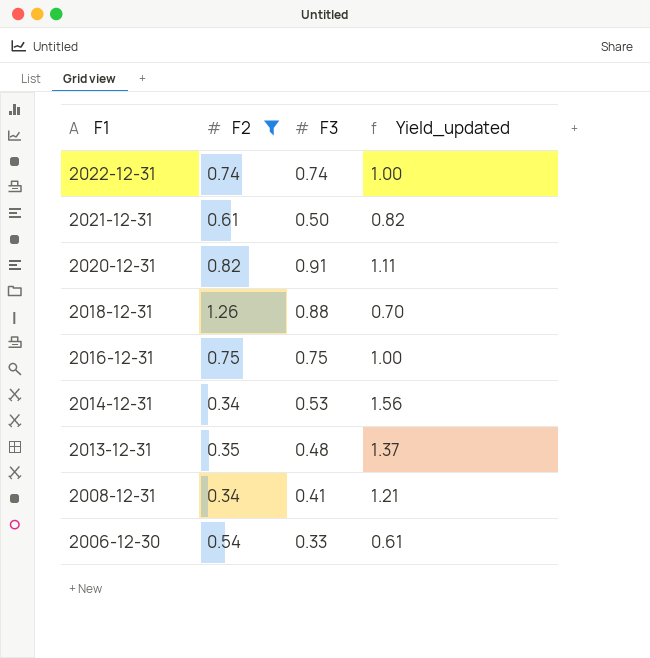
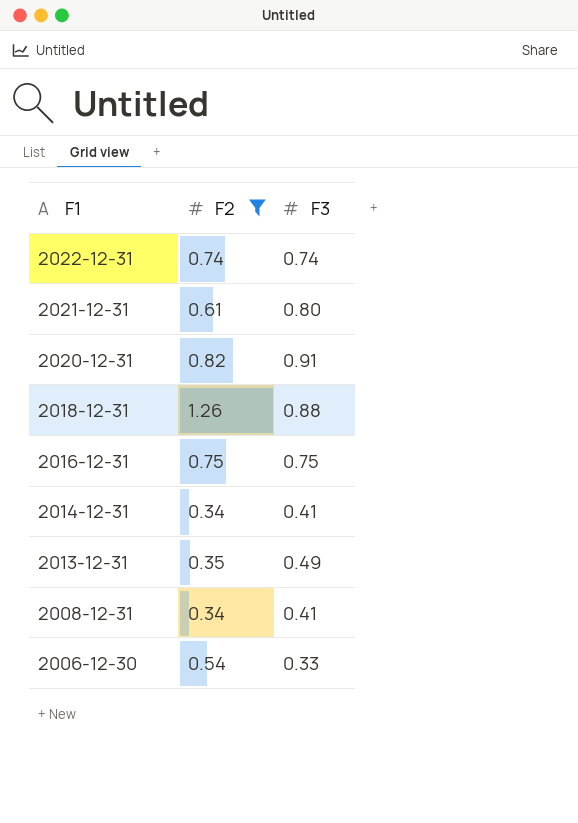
column Yield_updated | formula: [F3] / [F2] -> none
2021-12-31 | F3: 0.50 -> 0.80
2014-12-31 | F3: 0.53 -> 0.41
2013-12-31 | F3: 0.48 -> 0.49

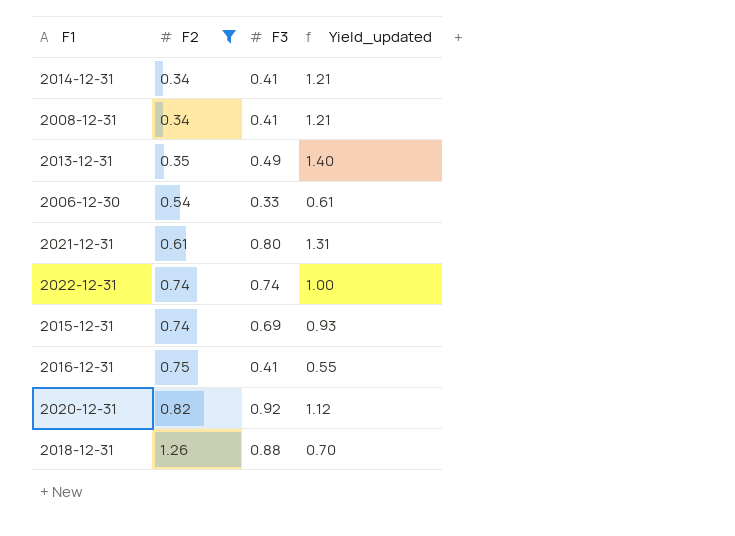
row order: F1 descending -> F2 ascending
column Yield_updated | formula: none -> [F3] / [F2]
row 2015-12-31: none -> 0.74 | 0.69 | 0.93
2016-12-31 | F3: 0.75 -> 0.41
2020-12-31 | F3: 0.91 -> 0.92

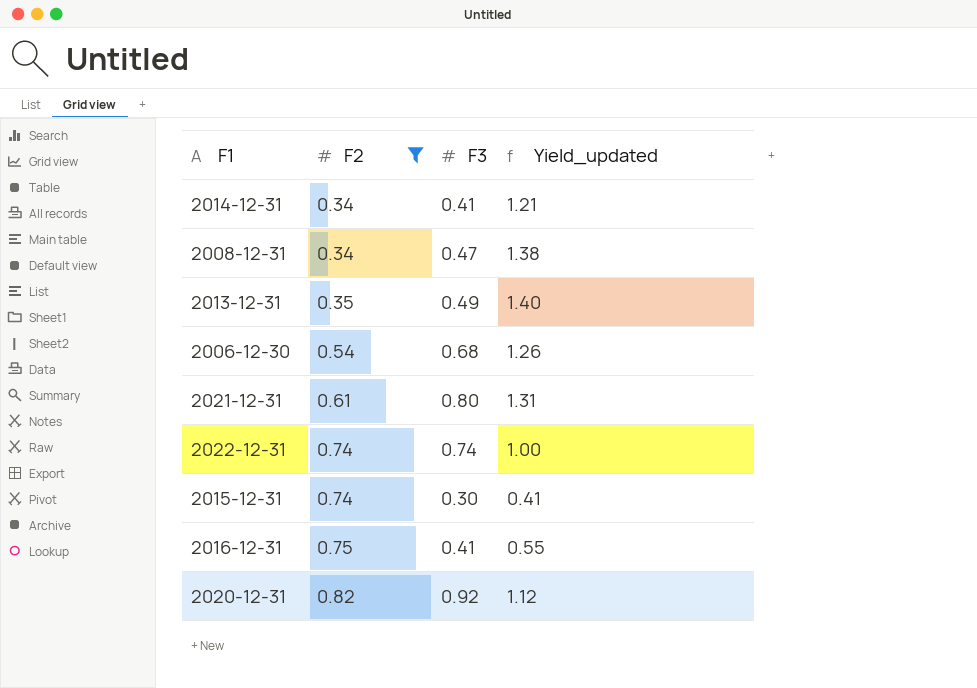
row 2018-12-31: 1.26 | 0.88 | 0.70 -> none
2008-12-31 | F3: 0.41 -> 0.47
2008-12-31 | Yield_updated: 1.21 -> 1.38
2006-12-30 | F3: 0.33 -> 0.68
2006-12-30 | Yield_updated: 0.61 -> 1.26
2015-12-31 | F3: 0.69 -> 0.30
2015-12-31 | Yield_updated: 0.93 -> 0.41

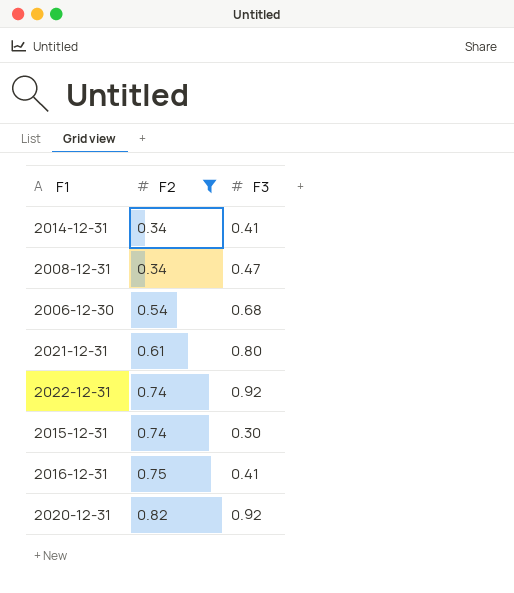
column Yield_updated | formula: [F3] / [F2] -> none
row 2013-12-31: 0.35 | 0.49 | 1.40 -> none
2022-12-31 | F3: 0.74 -> 0.92

